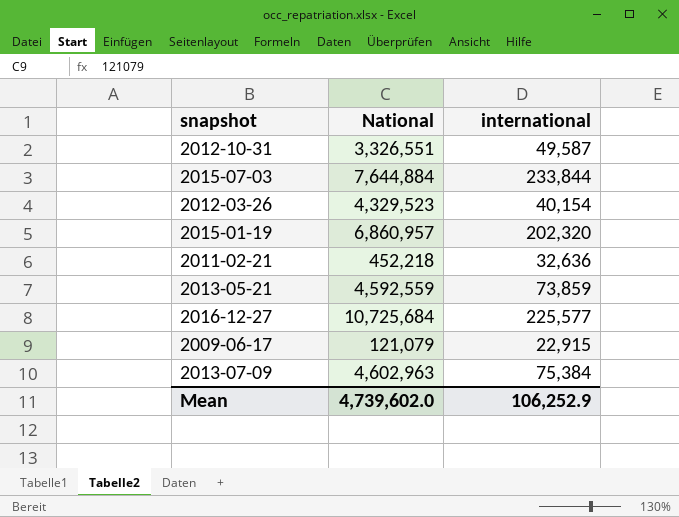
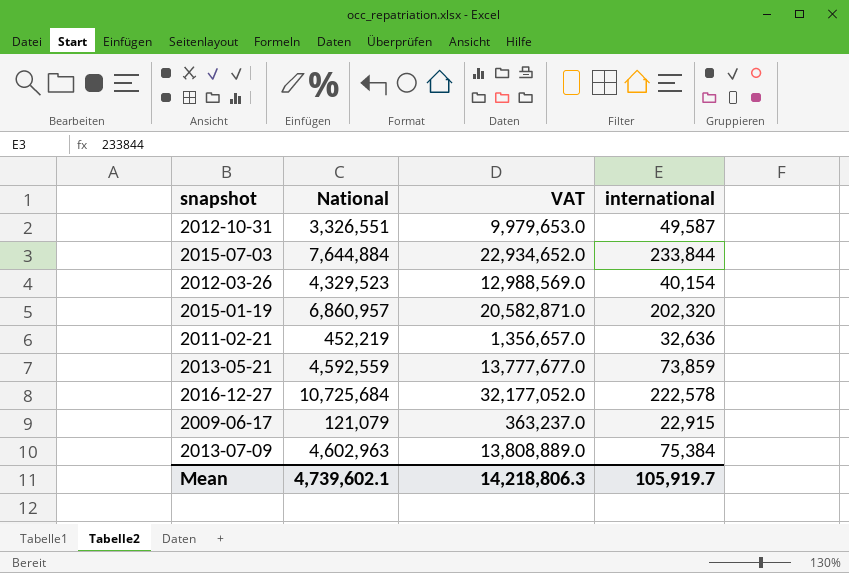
column VAT | formula: none -> [National] * 3
2011-02-21 | National: 452,218 -> 452,219
2016-12-27 | international: 225,577 -> 222,578
Mean | National: 4,739,602.0 -> 4,739,602.1
Mean | international: 106,252.9 -> 105,919.7

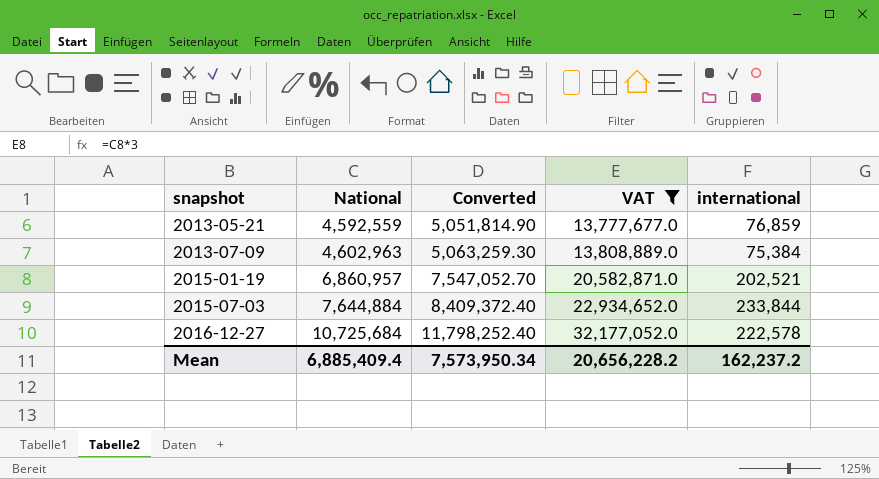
filter: none -> VAT >= 13,777,677.0
row order: none -> snapshot ascending
column Converted | formula: none -> [National] * 1.1
2013-05-21 | international: 73,859 -> 76,859
2015-01-19 | international: 202,320 -> 202,521
Mean | National: 4,739,602.1 -> 6,885,409.4
Mean | VAT: 14,218,806.3 -> 20,656,228.2
Mean | international: 105,919.7 -> 162,237.2

